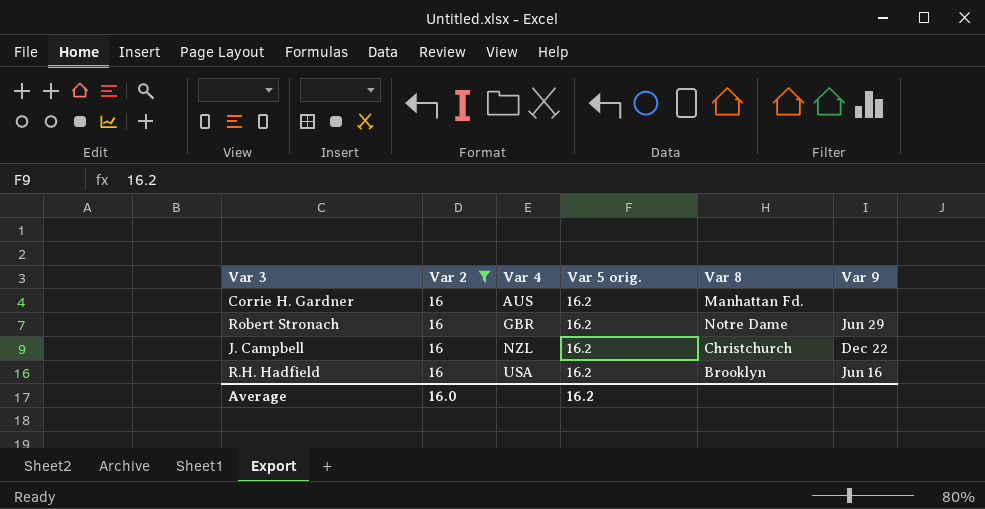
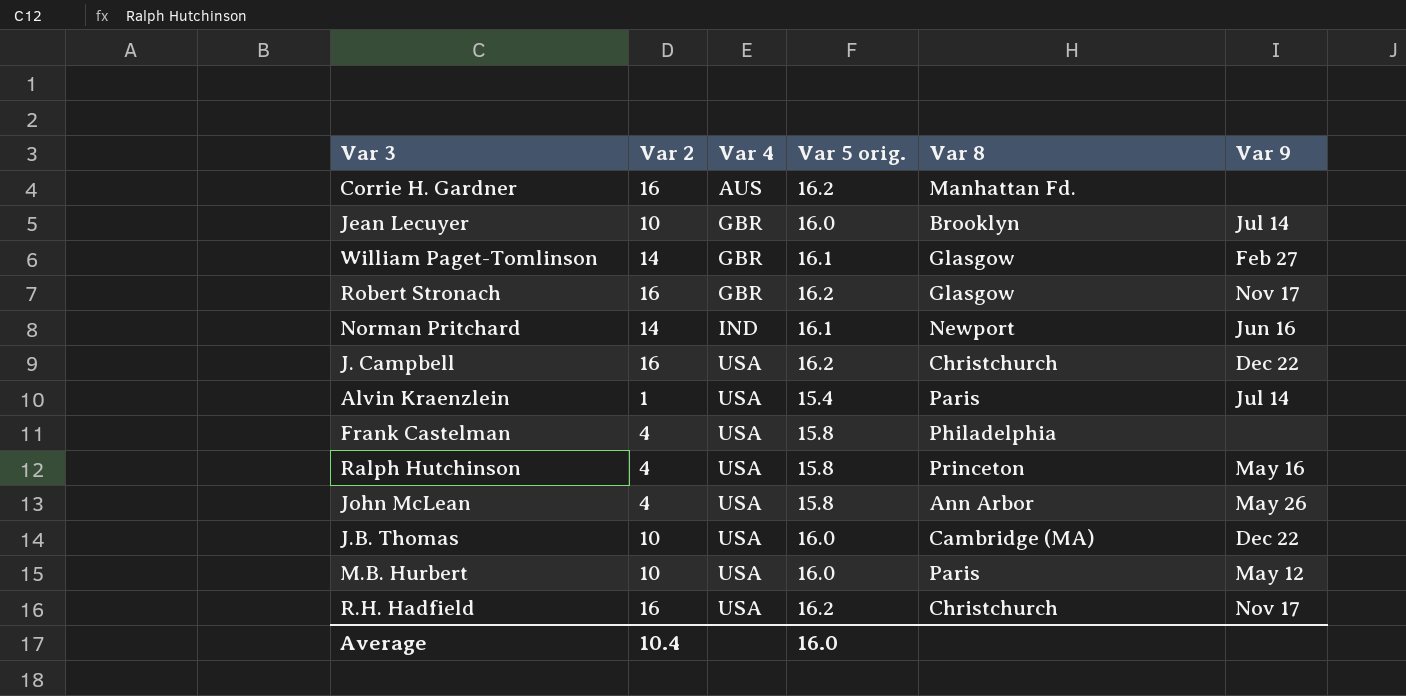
filter: Var 2 = 16 -> none
Robert Stronach | Var 8: Notre Dame -> Glasgow
Robert Stronach | Var 9: Jun 29 -> Nov 17
J. Campbell | Var 4: NZL -> USA
R.H. Hadfield | Var 8: Brooklyn -> Christchurch
R.H. Hadfield | Var 9: Jun 16 -> Nov 17
Average | Var 2: 16.0 -> 10.4
Average | Var 5 orig.: 16.2 -> 16.0

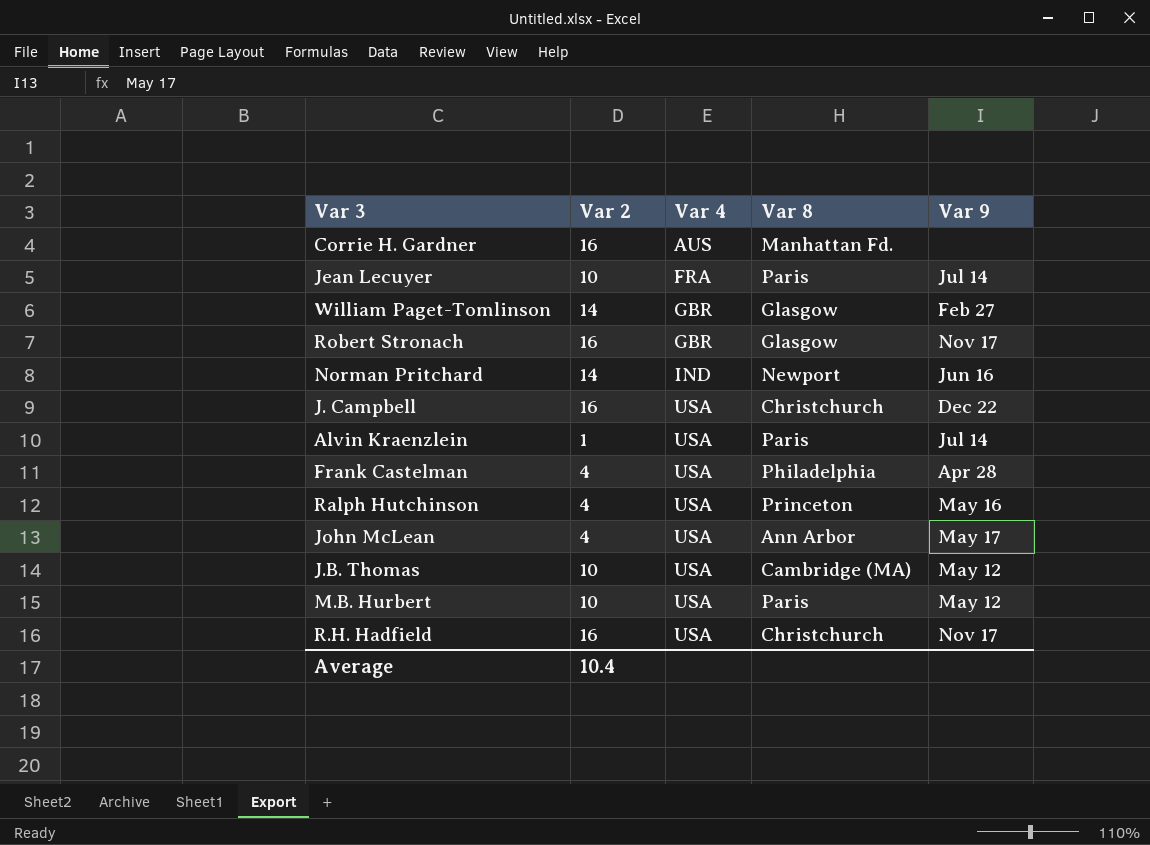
column Var 5 orig. | position: 4 -> none
Jean Lecuyer | Var 4: GBR -> FRA
Jean Lecuyer | Var 8: Brooklyn -> Paris
Frank Castelman | Var 9: none -> Apr 28
John McLean | Var 9: May 26 -> May 17
J.B. Thomas | Var 9: Dec 22 -> May 12

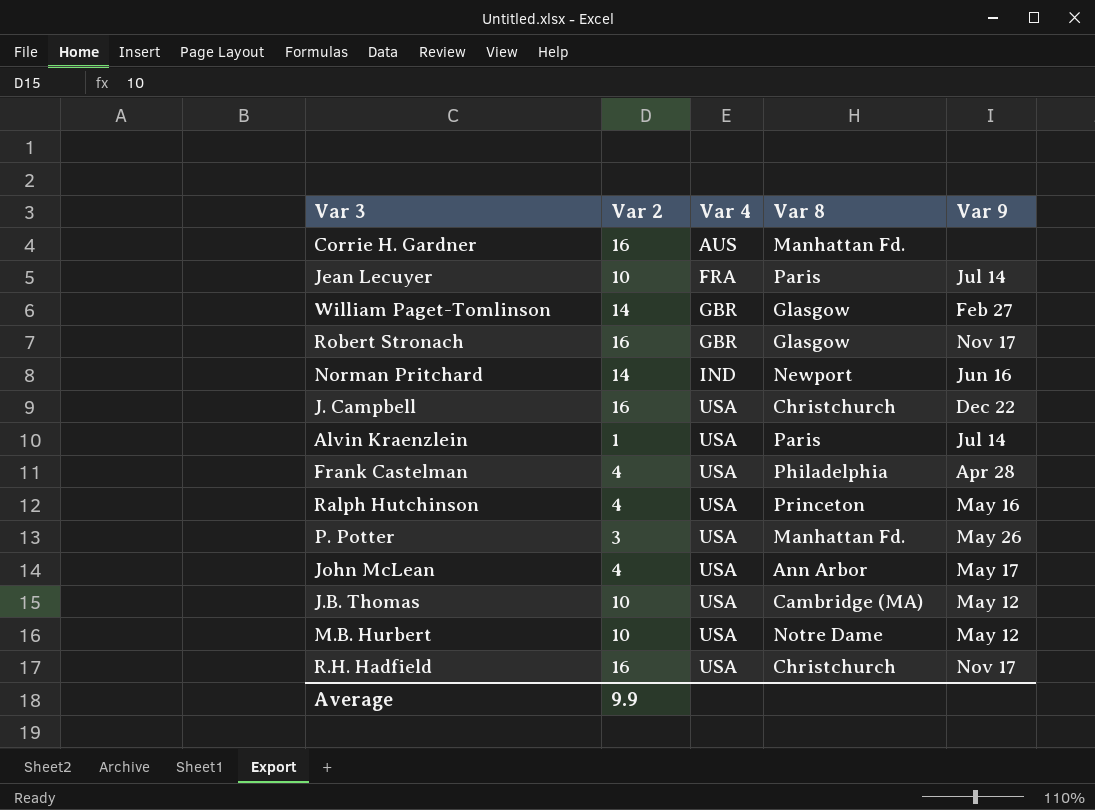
row P. Potter: none -> 3 | USA | Manhattan Fd. | May 26
M.B. Hurbert | Var 8: Paris -> Notre Dame
Average | Var 2: 10.4 -> 9.9

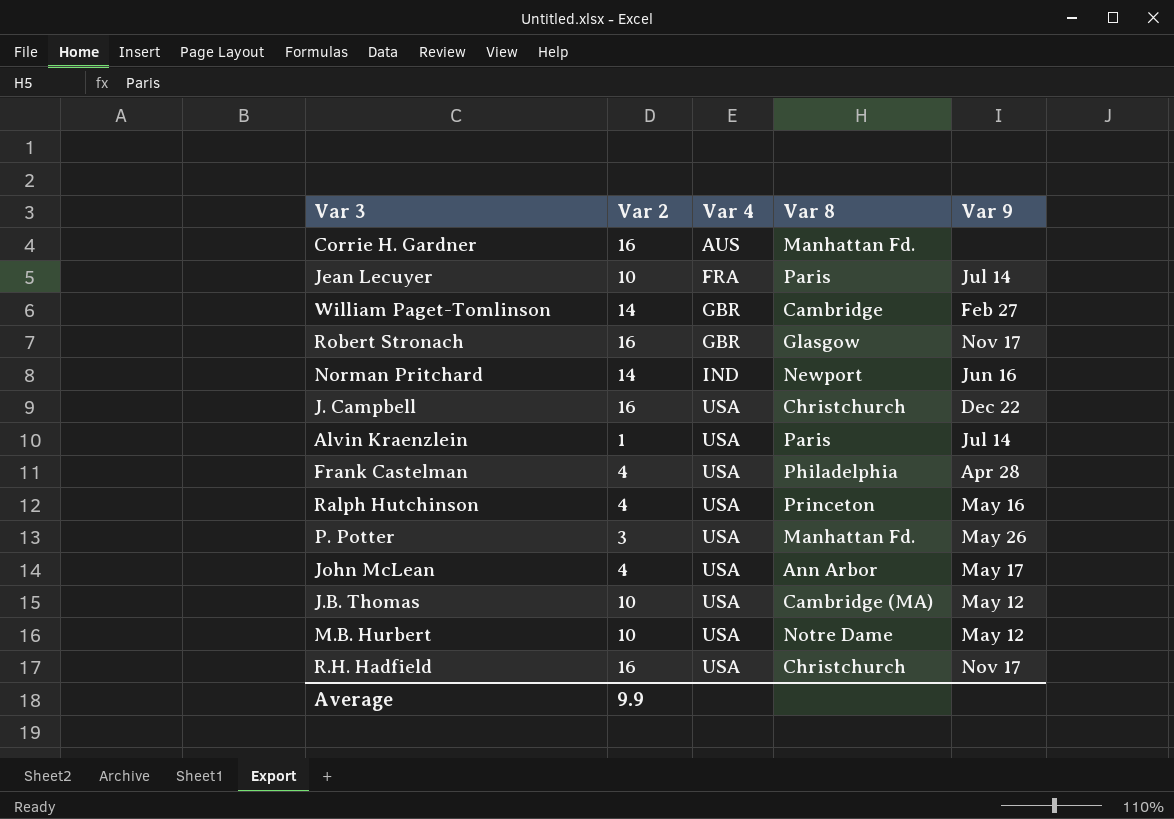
William Paget-Tomlinson | Var 8: Glasgow -> Cambridge

